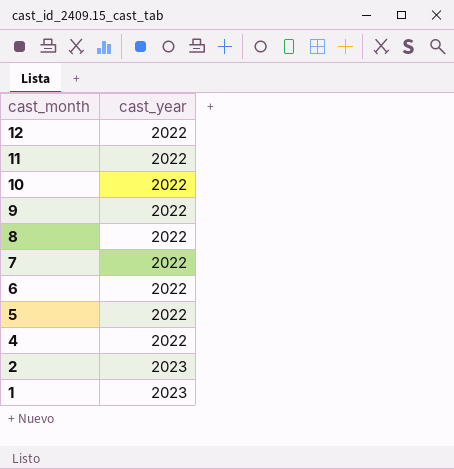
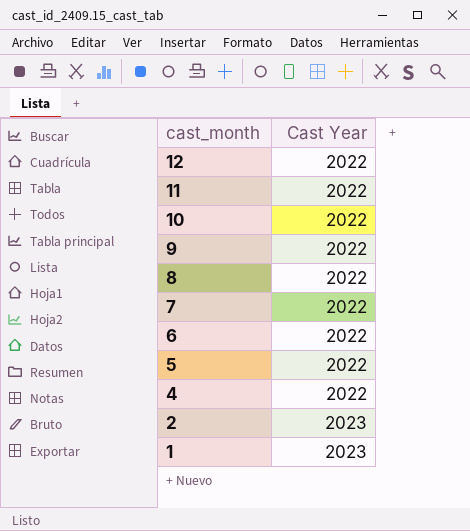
column name: cast_year -> Cast Year

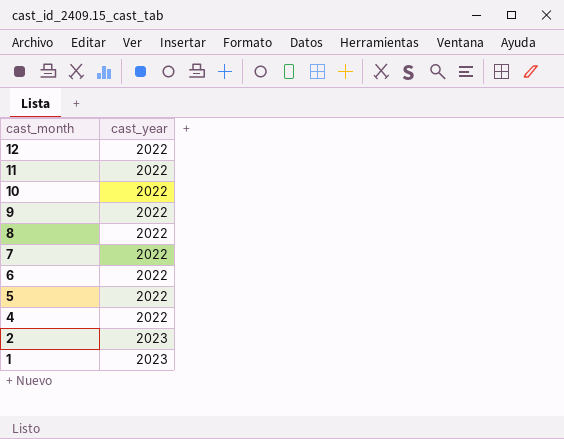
column name: Cast Year -> cast_year

